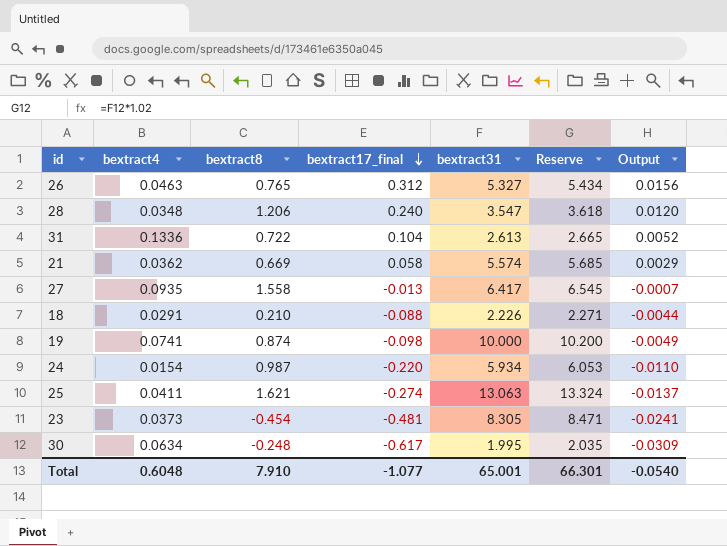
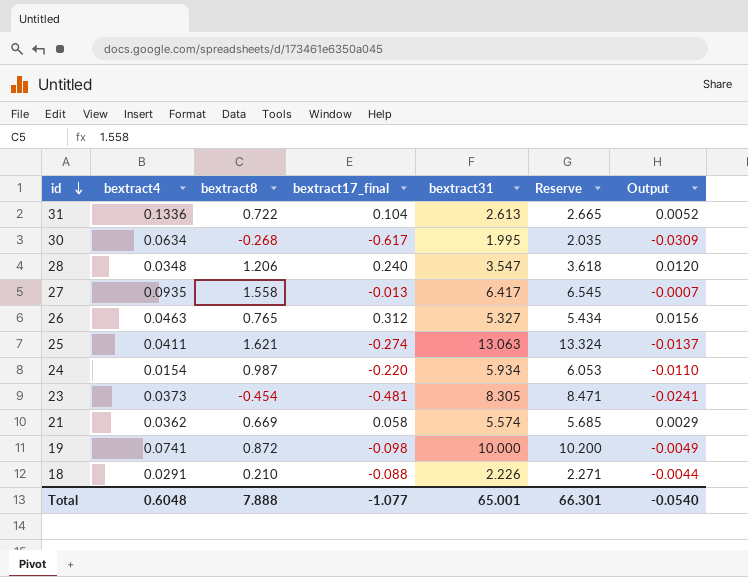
row order: bextract17_final descending -> id descending
30 | bextract8: -0.248 -> -0.268
19 | bextract8: 0.874 -> 0.872
Total | bextract8: 7.910 -> 7.888

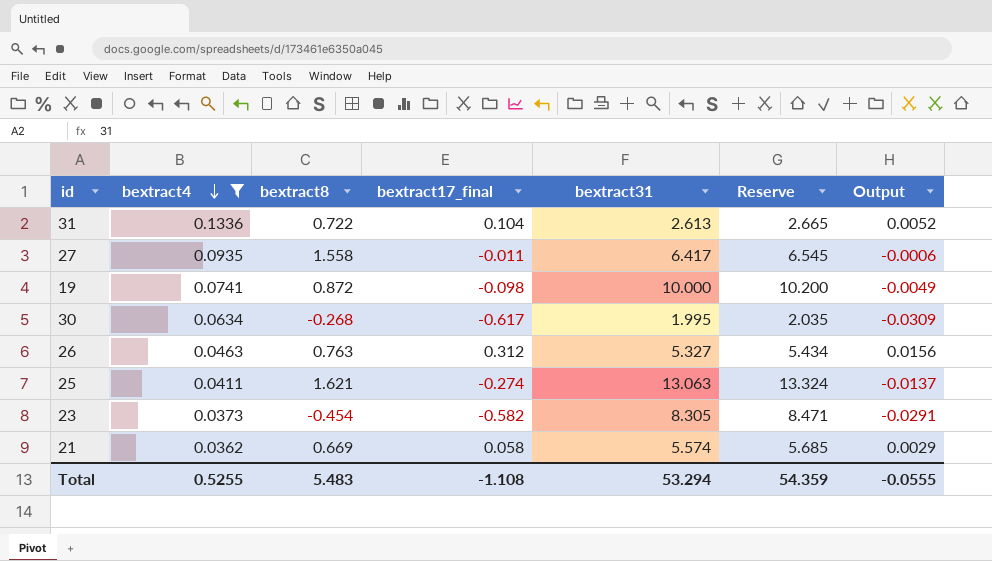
filter: none -> bextract4 >= 0.0362
row order: id descending -> bextract4 descending
27 | bextract17_final: -0.013 -> -0.011
27 | Output: -0.0007 -> -0.0006
26 | bextract8: 0.765 -> 0.763
23 | bextract17_final: -0.481 -> -0.582
23 | Output: -0.0241 -> -0.0291
Total | bextract4: 0.6048 -> 0.5255
Total | bextract8: 7.888 -> 5.483
Total | bextract17_final: -1.077 -> -1.108
Total | bextract31: 65.001 -> 53.294
Total | Reserve: 66.301 -> 54.359
Total | Output: -0.0540 -> -0.0555

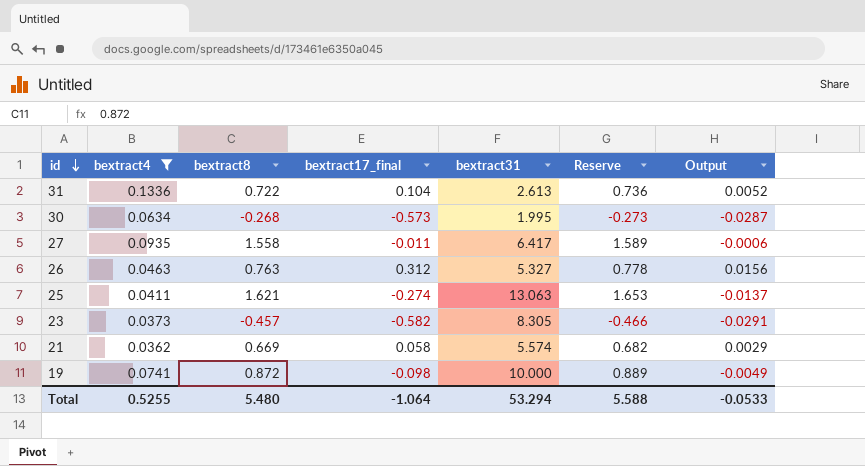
row order: bextract4 descending -> id descending
column Reserve | formula: [bextract31] * 1.02 -> [bextract8] * 1.02
30 | bextract17_final: -0.617 -> -0.573
30 | Output: -0.0309 -> -0.0287
23 | bextract8: -0.454 -> -0.457
Total | bextract8: 5.483 -> 5.480
Total | bextract17_final: -1.108 -> -1.064
Total | Reserve: 54.359 -> 5.588
Total | Output: -0.0555 -> -0.0533

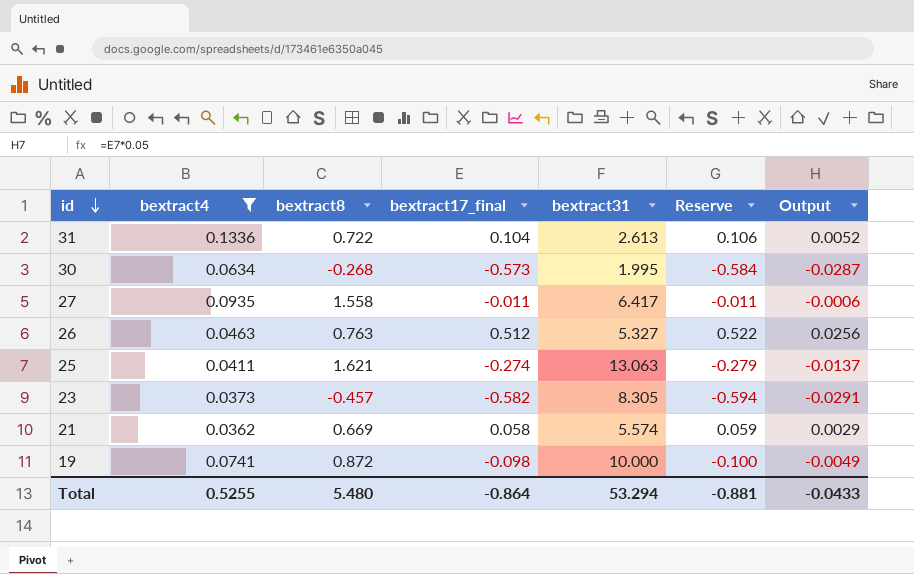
column Reserve | formula: [bextract8] * 1.02 -> [bextract17_final] * 1.02
26 | bextract17_final: 0.312 -> 0.512
26 | Output: 0.0156 -> 0.0256
Total | bextract17_final: -1.064 -> -0.864
Total | Reserve: 5.588 -> -0.881
Total | Output: -0.0533 -> -0.0433

